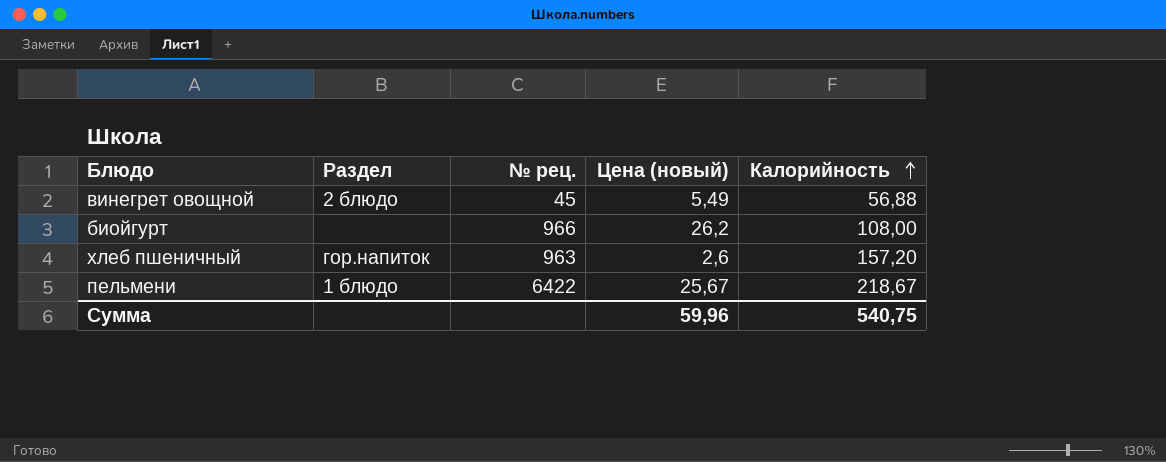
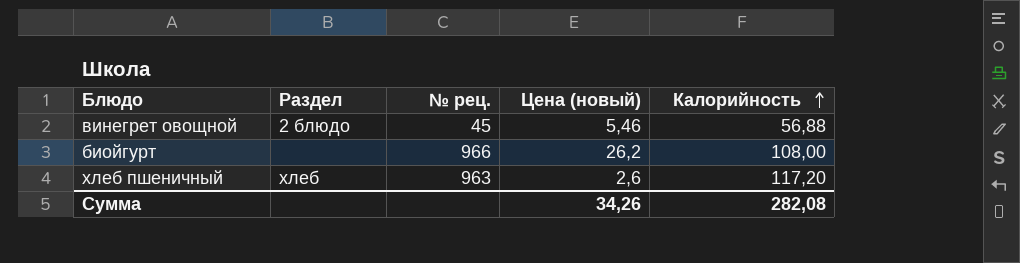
row пельмени: 1 блюдо | 6422 | 25,67 | 218,67 -> none
винегрет овощной | Цена (новый): 5,49 -> 5,46
хлеб пшеничный | Раздел: гор.напиток -> хлеб
хлеб пшеничный | Калорийность: 157,20 -> 117,20
Сумма | Цена (новый): 59,96 -> 34,26
Сумма | Калорийность: 540,75 -> 282,08

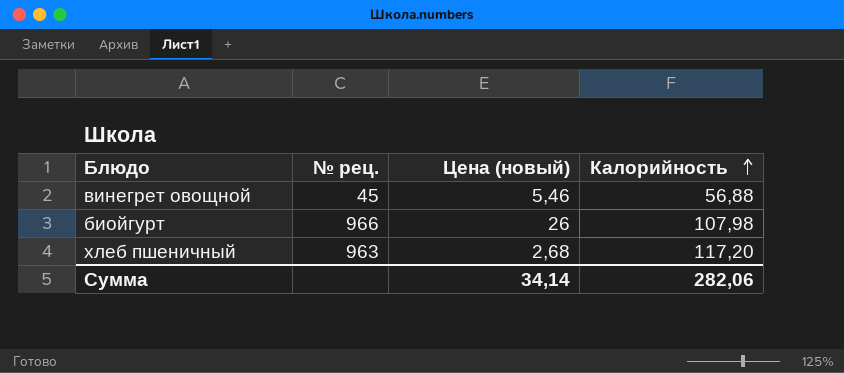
column Раздел | position: 2 -> none
биойгурт | Цена (новый): 26,2 -> 26
биойгурт | Калорийность: 108,00 -> 107,98
хлеб пшеничный | Цена (новый): 2,6 -> 2,68
Сумма | Цена (новый): 34,26 -> 34,14
Сумма | Калорийность: 282,08 -> 282,06

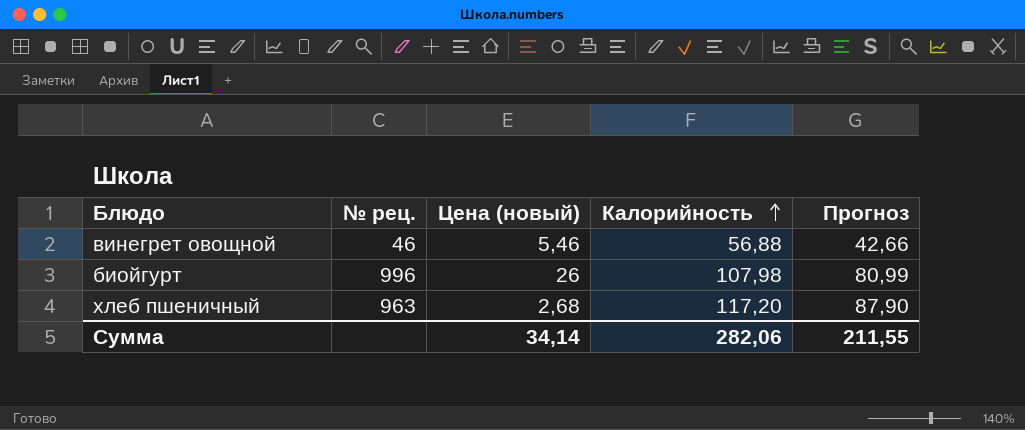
column Прогноз | formula: none -> [Калорийность] * 0,75
винегрет овощной | № рец.: 45 -> 46
биойгурт | № рец.: 966 -> 996

